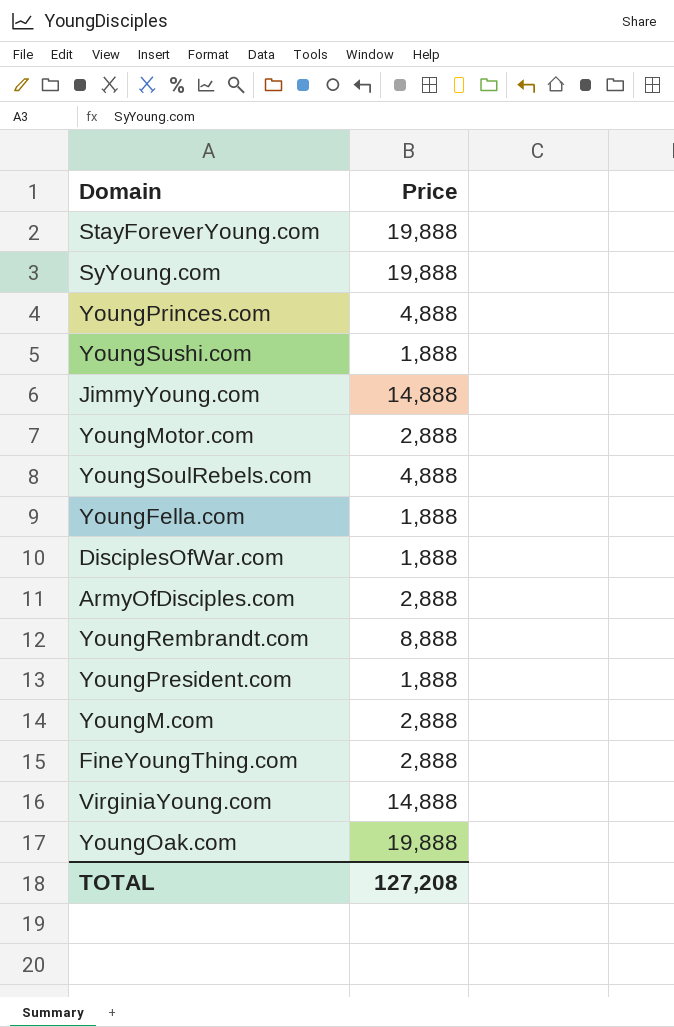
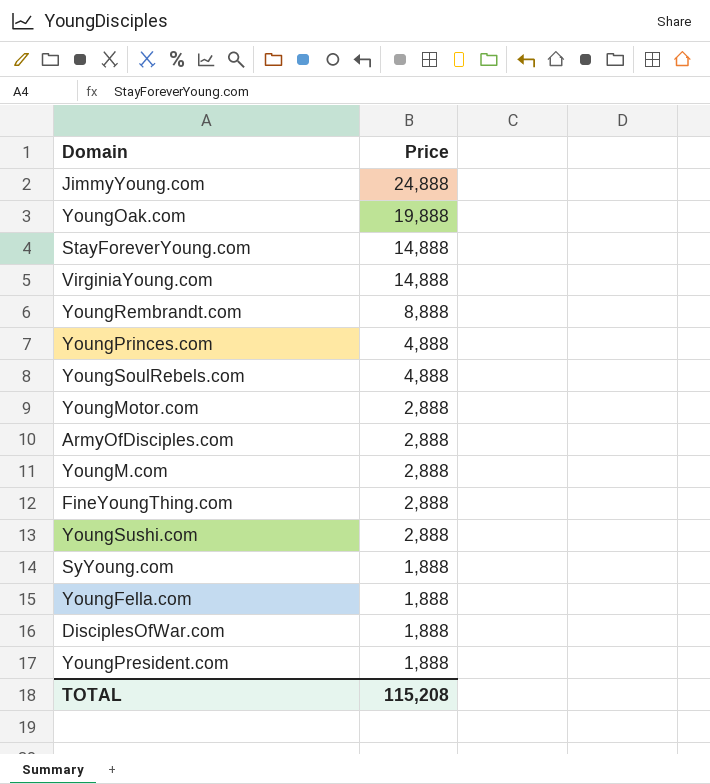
row order: none -> Price descending
JimmyYoung.com | Price: 14,888 -> 24,888
StayForeverYoung.com | Price: 19,888 -> 14,888
YoungSushi.com | Price: 1,888 -> 2,888
SyYoung.com | Price: 19,888 -> 1,888
TOTAL | Price: 127,208 -> 115,208

